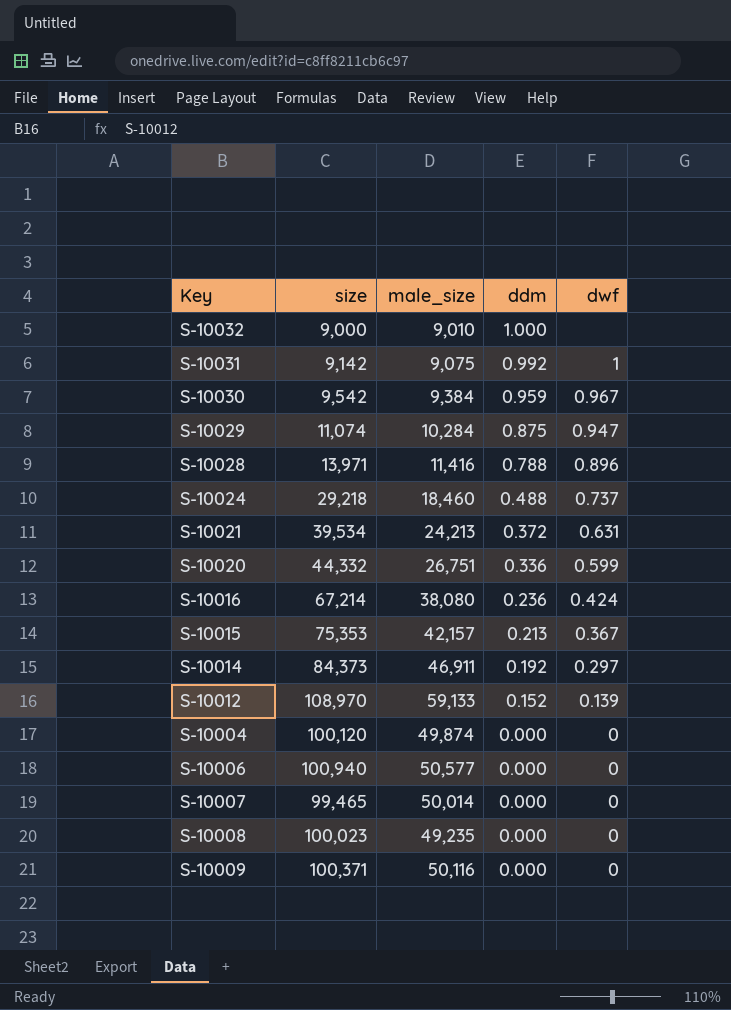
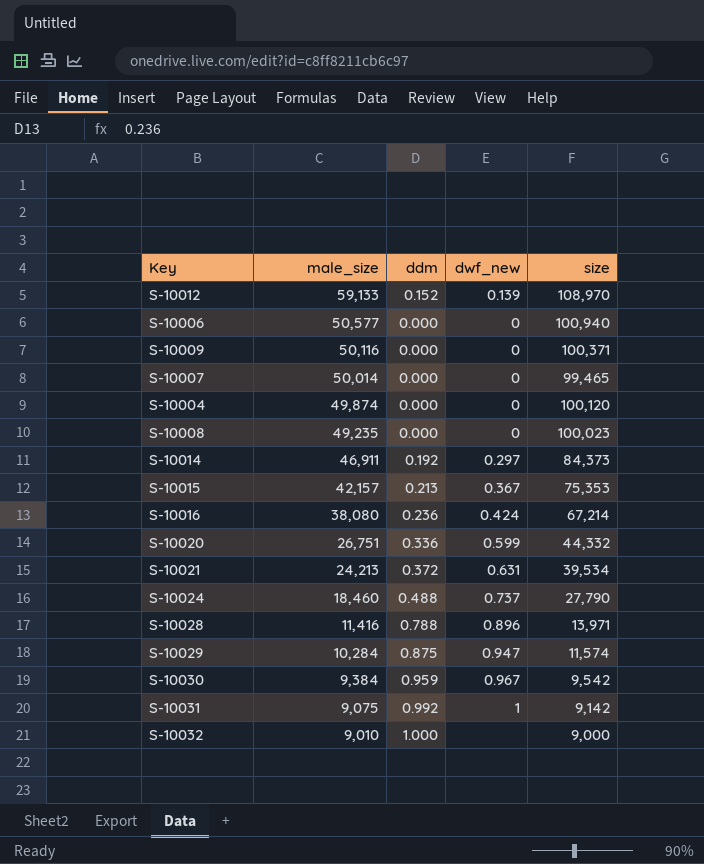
row order: ddm descending -> male_size descending
column name: dwf -> dwf_new
column size | position: 2 -> 5
S-10024 | size: 29,218 -> 27,790
S-10029 | size: 11,074 -> 11,574

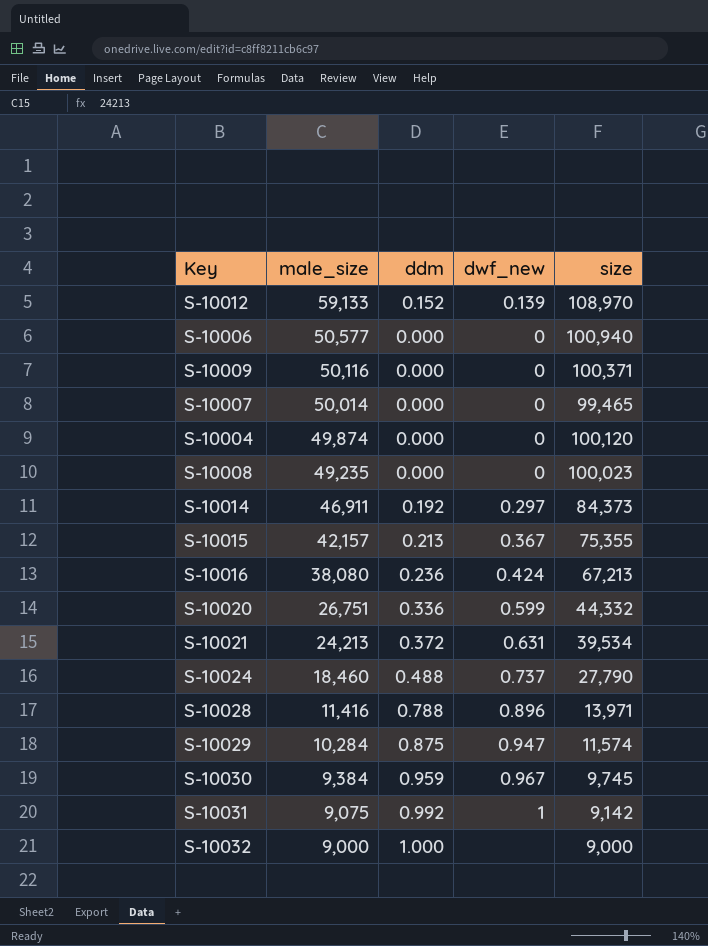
S-10015 | size: 75,353 -> 75,355
S-10016 | size: 67,214 -> 67,213
S-10030 | size: 9,542 -> 9,745
S-10032 | male_size: 9,010 -> 9,000

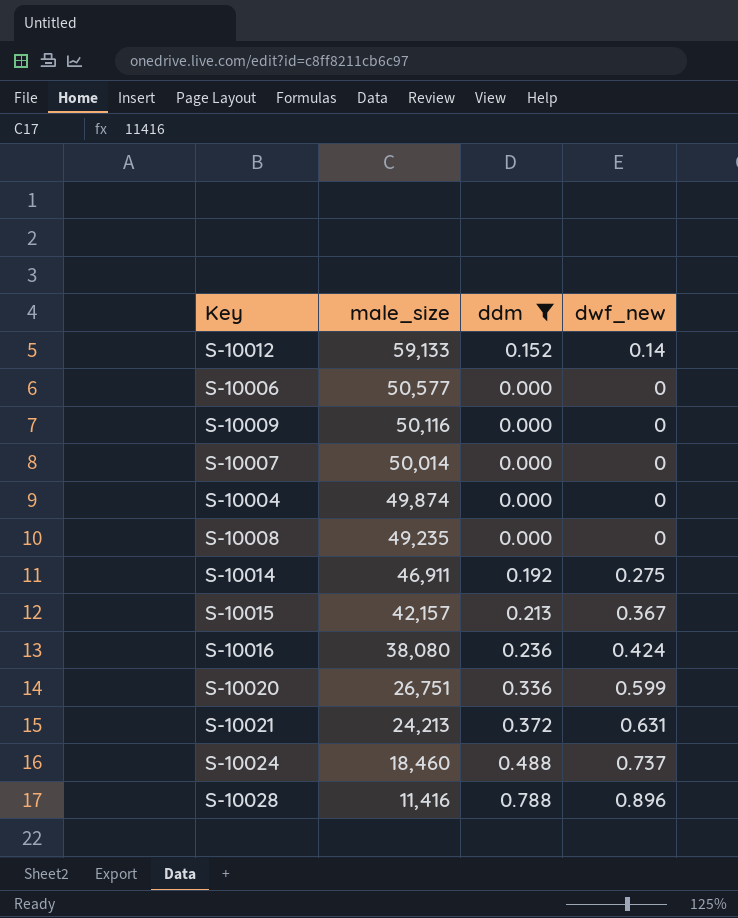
filter: none -> ddm <= 0.788
column size | position: 5 -> none
S-10012 | dwf_new: 0.139 -> 0.14
S-10014 | dwf_new: 0.297 -> 0.275

